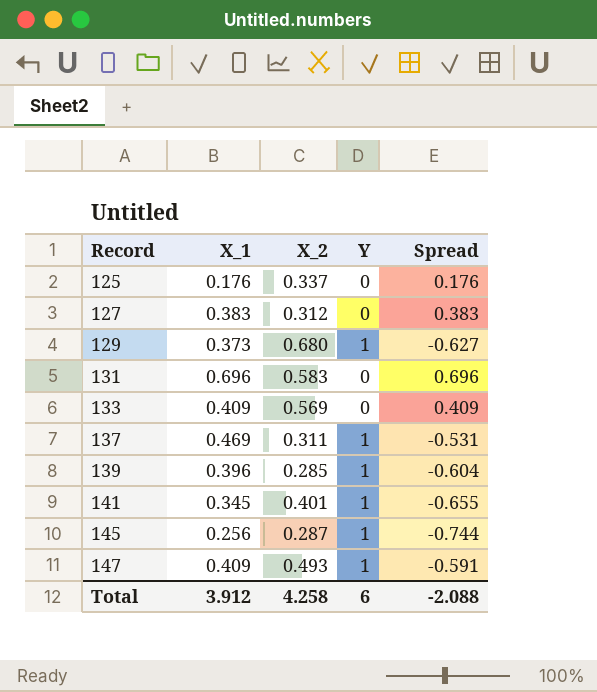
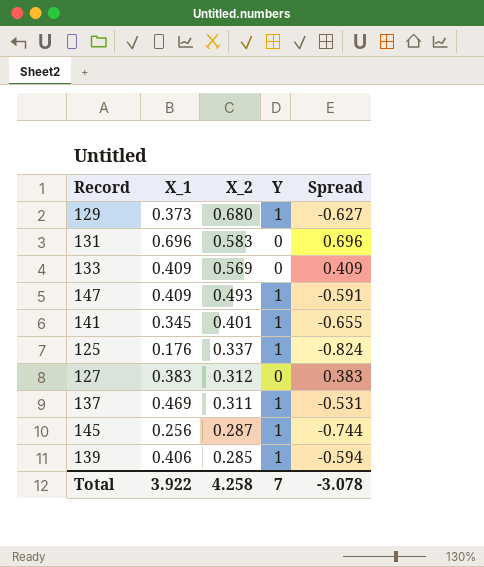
row order: Record ascending -> X_2 descending
125 | Y: 0 -> 1
125 | Spread: 0.176 -> -0.824
139 | X_1: 0.396 -> 0.406
139 | Spread: -0.604 -> -0.594
Total | X_1: 3.912 -> 3.922
Total | Y: 6 -> 7
Total | Spread: -2.088 -> -3.078

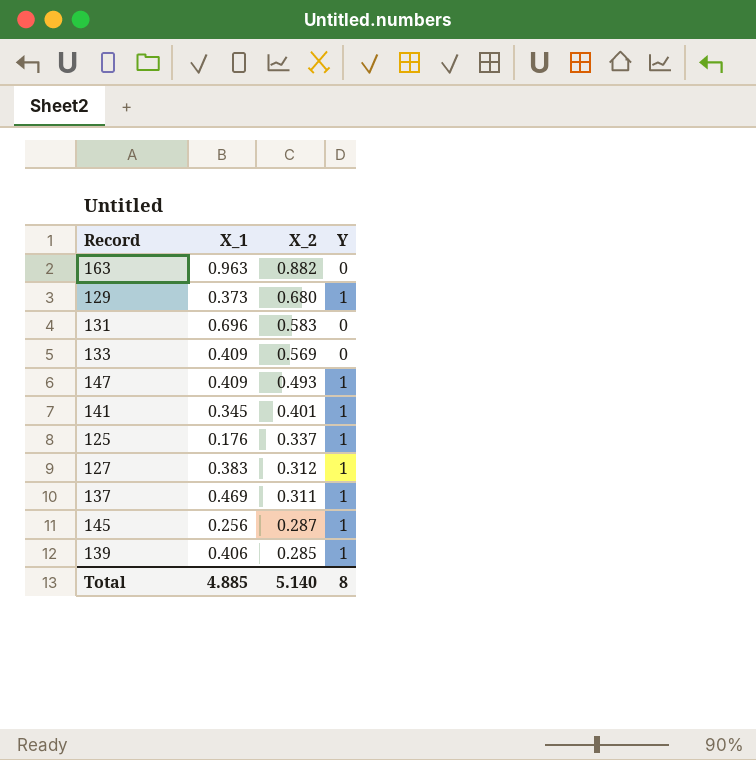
column Spread | formula: [X_1] - [Y] -> none
row 163: none -> 0.963 | 0.882 | 0
127 | Y: 0 -> 1
Total | X_1: 3.922 -> 4.885
Total | X_2: 4.258 -> 5.140
Total | Y: 7 -> 8

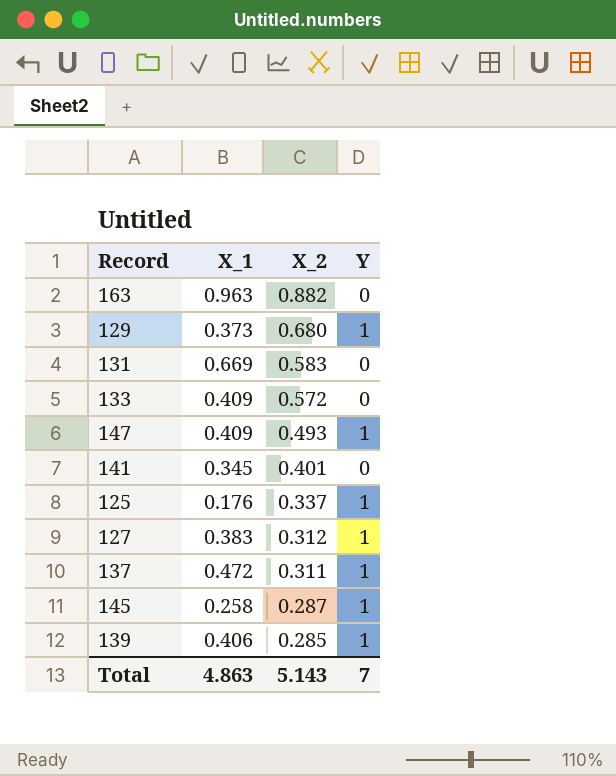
131 | X_1: 0.696 -> 0.669
133 | X_2: 0.569 -> 0.572
141 | Y: 1 -> 0
137 | X_1: 0.469 -> 0.472
145 | X_1: 0.256 -> 0.258
Total | X_1: 4.885 -> 4.863
Total | X_2: 5.140 -> 5.143
Total | Y: 8 -> 7

